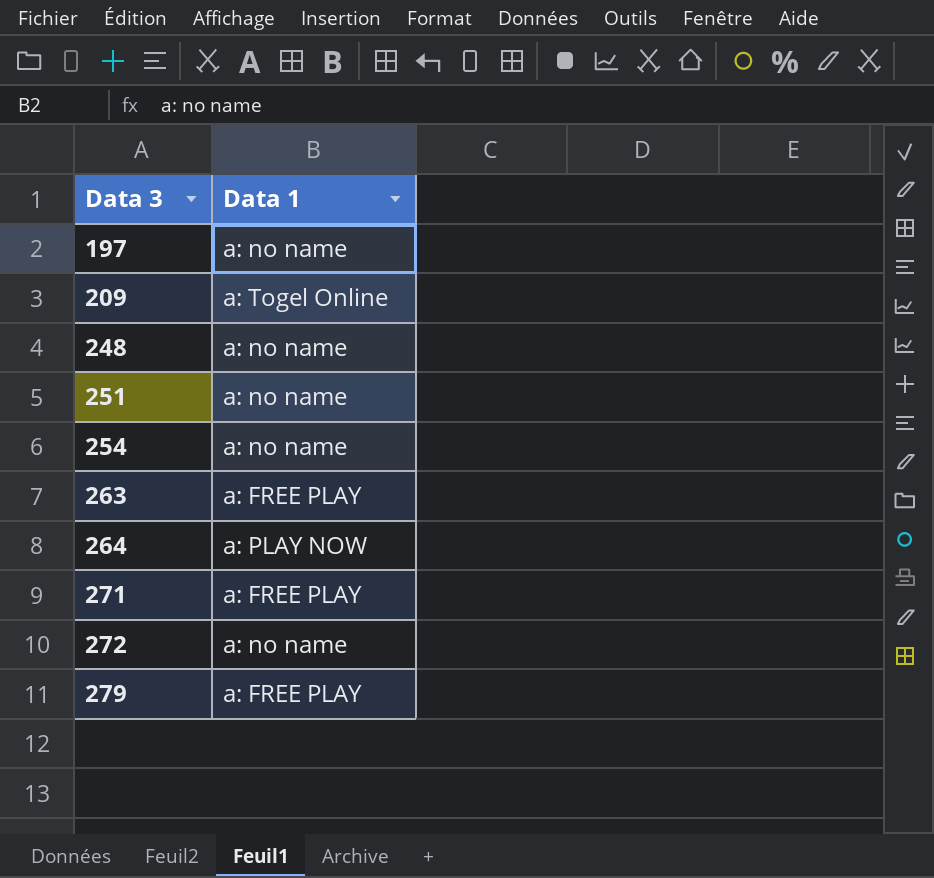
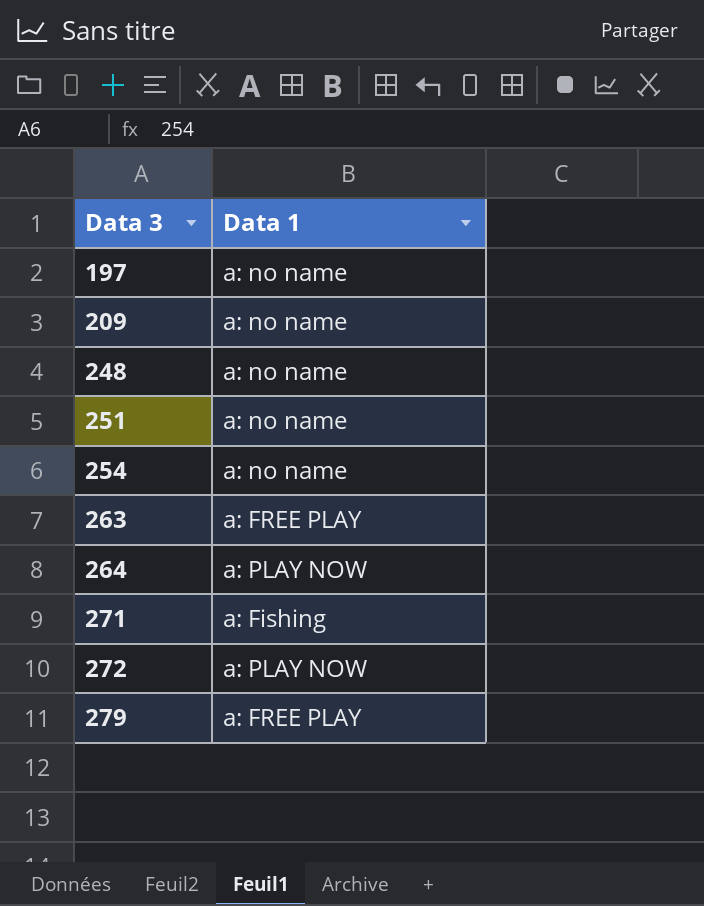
209 | Data 1: a: Togel Online -> a: no name
271 | Data 1: a: FREE PLAY -> a: Fishing
272 | Data 1: a: no name -> a: PLAY NOW

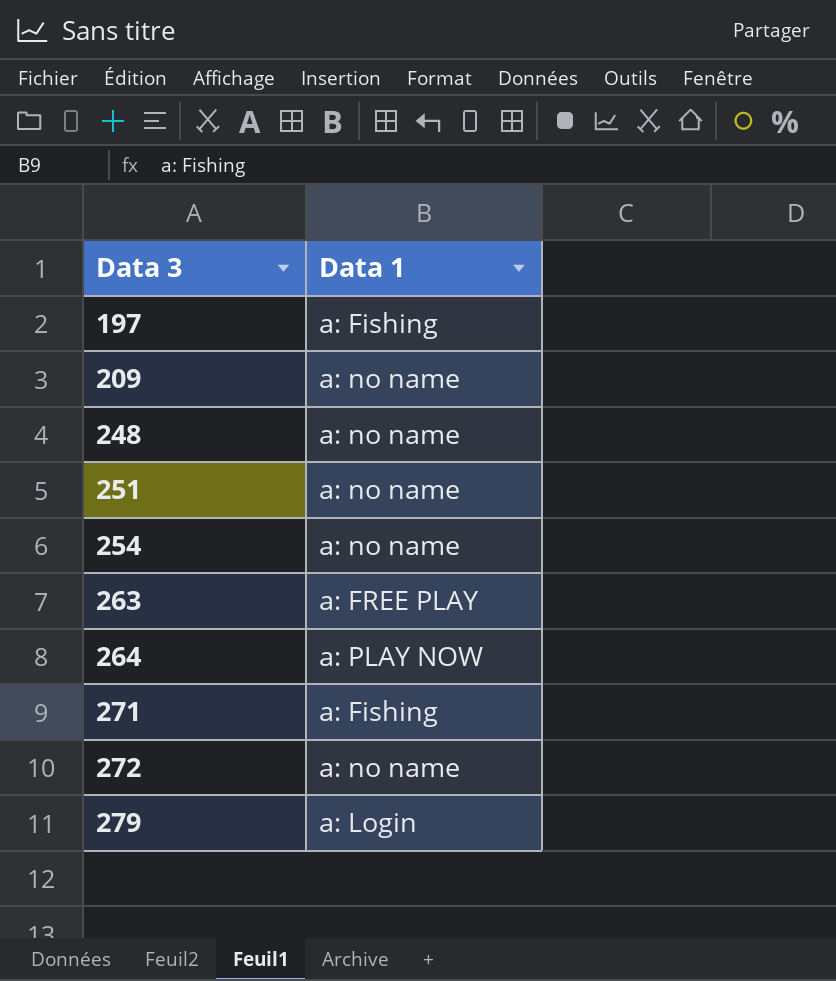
197 | Data 1: a: no name -> a: Fishing
272 | Data 1: a: PLAY NOW -> a: no name
279 | Data 1: a: FREE PLAY -> a: Login

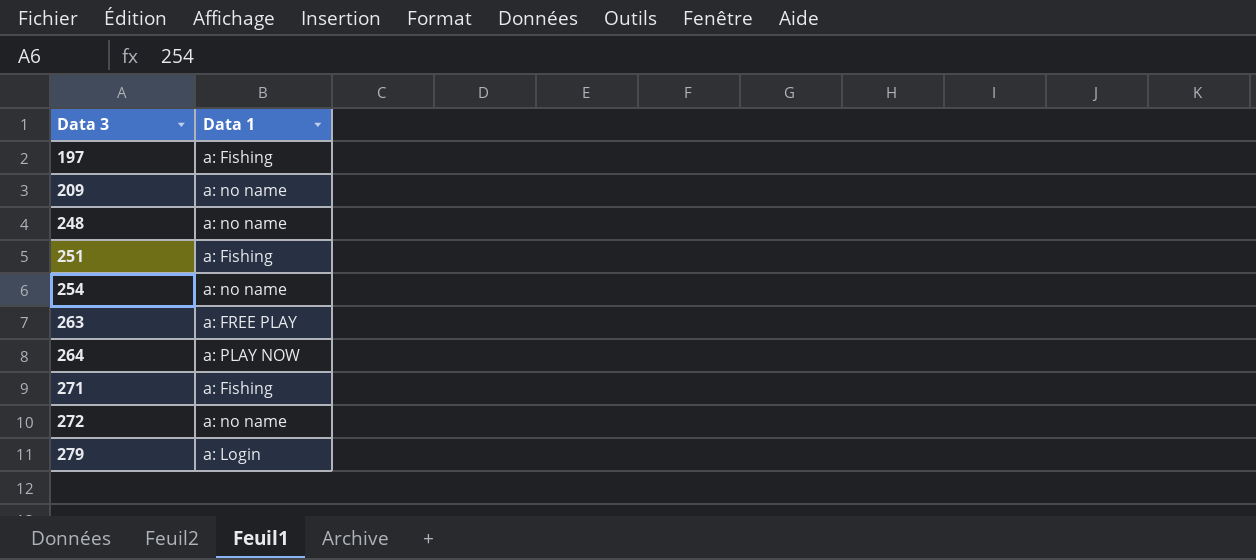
251 | Data 1: a: no name -> a: Fishing

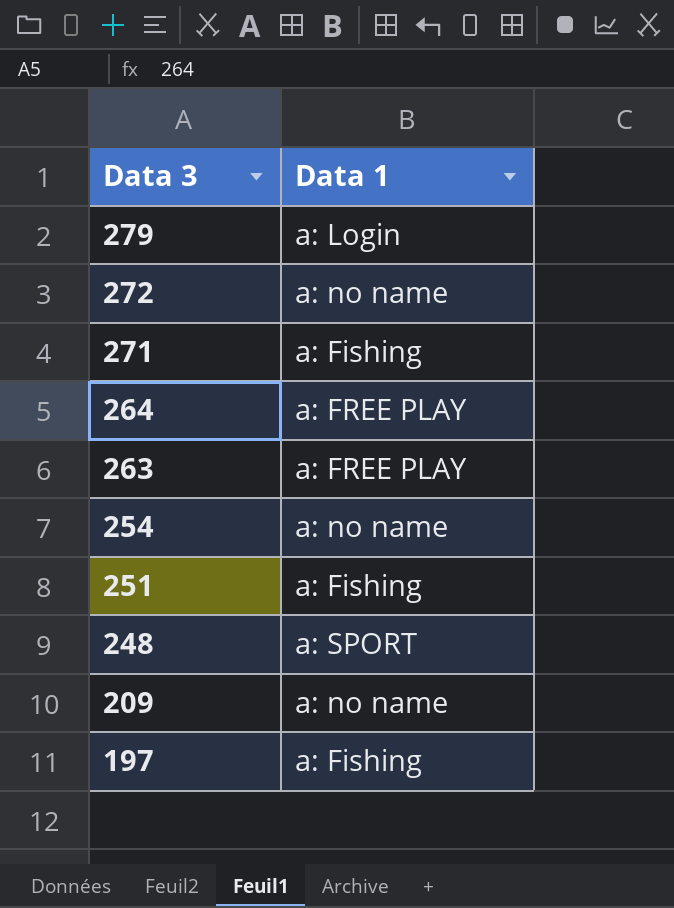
row order: Data 3 ascending -> Data 3 descending
264 | Data 1: a: PLAY NOW -> a: FREE PLAY
248 | Data 1: a: no name -> a: SPORT

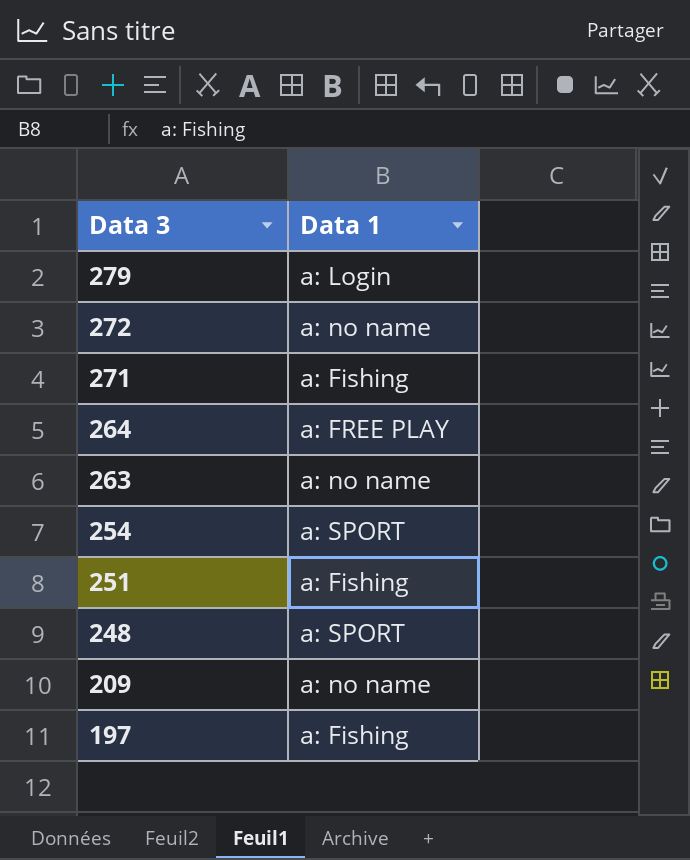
263 | Data 1: a: FREE PLAY -> a: no name
254 | Data 1: a: no name -> a: SPORT

